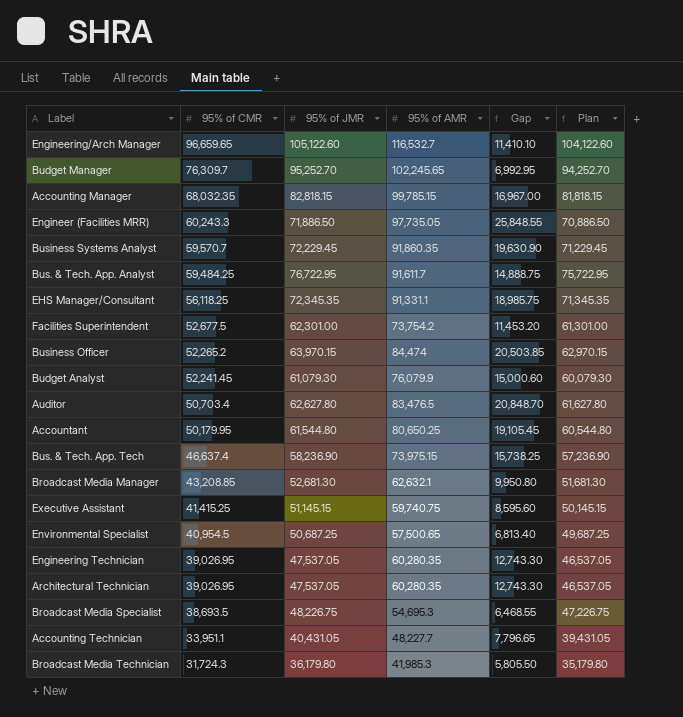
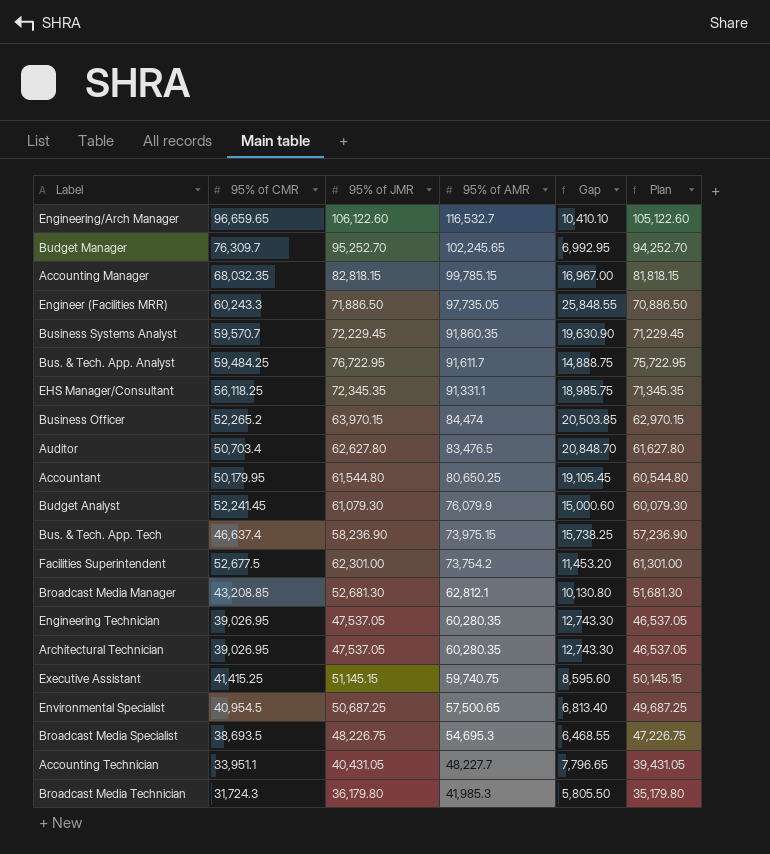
row order: 95% of CMR descending -> 95% of AMR descending
Engineering/Arch Manager | 95% of JMR: 105,122.60 -> 106,122.60
Engineering/Arch Manager | Gap: 11,410.10 -> 10,410.10
Engineering/Arch Manager | Plan: 104,122.60 -> 105,122.60
Broadcast Media Manager | 95% of AMR: 62,632.1 -> 62,812.1
Broadcast Media Manager | Gap: 9,950.80 -> 10,130.80

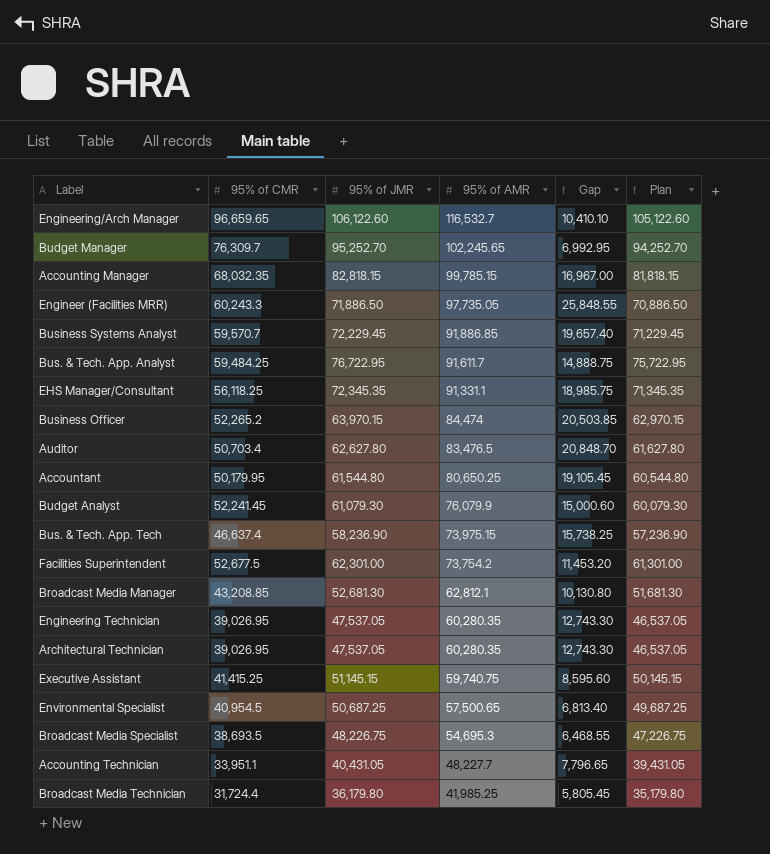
Business Systems Analyst | 95% of AMR: 91,860.35 -> 91,886.85
Business Systems Analyst | Gap: 19,630.90 -> 19,657.40
Broadcast Media Technician | 95% of CMR: 31,724.3 -> 31,724.4
Broadcast Media Technician | 95% of AMR: 41,985.3 -> 41,985.25
Broadcast Media Technician | Gap: 5,805.50 -> 5,805.45

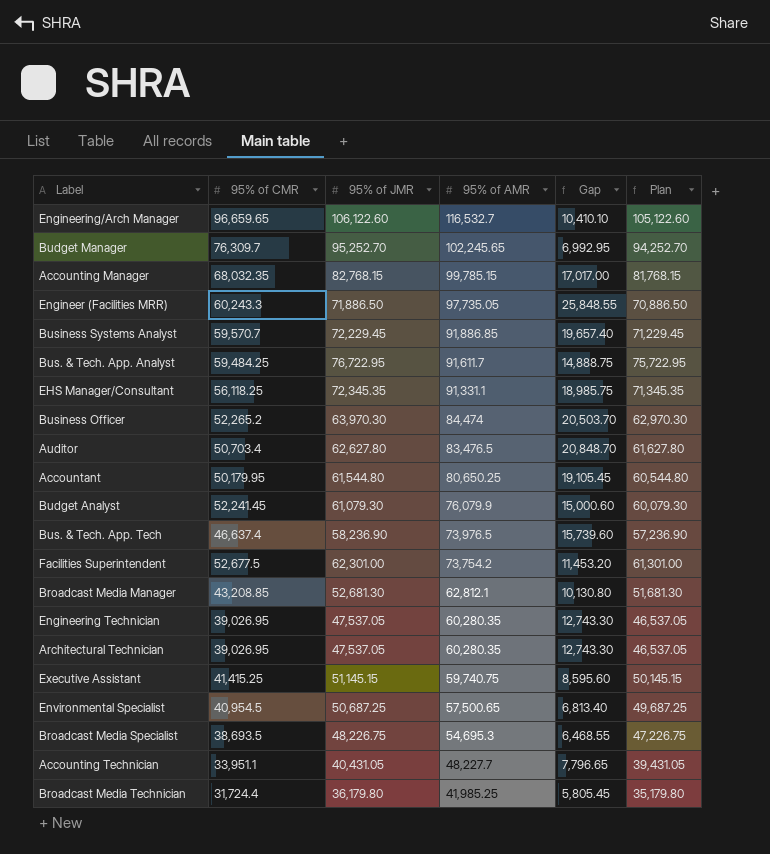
Accounting Manager | 95% of JMR: 82,818.15 -> 82,768.15
Accounting Manager | Gap: 16,967.00 -> 17,017.00
Accounting Manager | Plan: 81,818.15 -> 81,768.15
Business Officer | 95% of JMR: 63,970.15 -> 63,970.30
Business Officer | Gap: 20,503.85 -> 20,503.70
Business Officer | Plan: 62,970.15 -> 62,970.30
Bus. & Tech. App. Tech | 95% of AMR: 73,975.15 -> 73,976.5
Bus. & Tech. App. Tech | Gap: 15,738.25 -> 15,739.60

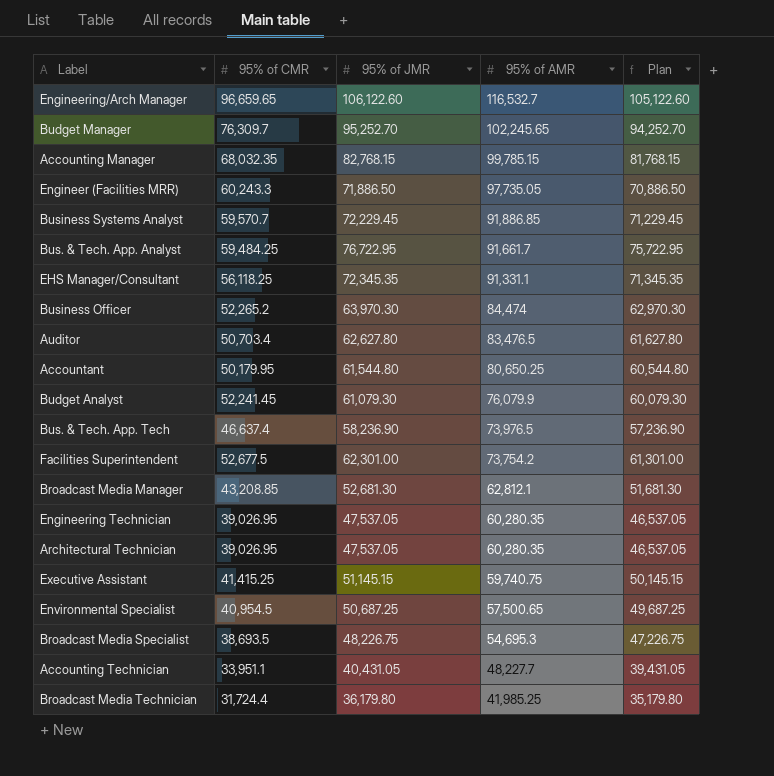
column Gap | formula: [95% of AMR] - [95% of JMR] -> none
Bus. & Tech. App. Analyst | 95% of AMR: 91,611.7 -> 91,661.7

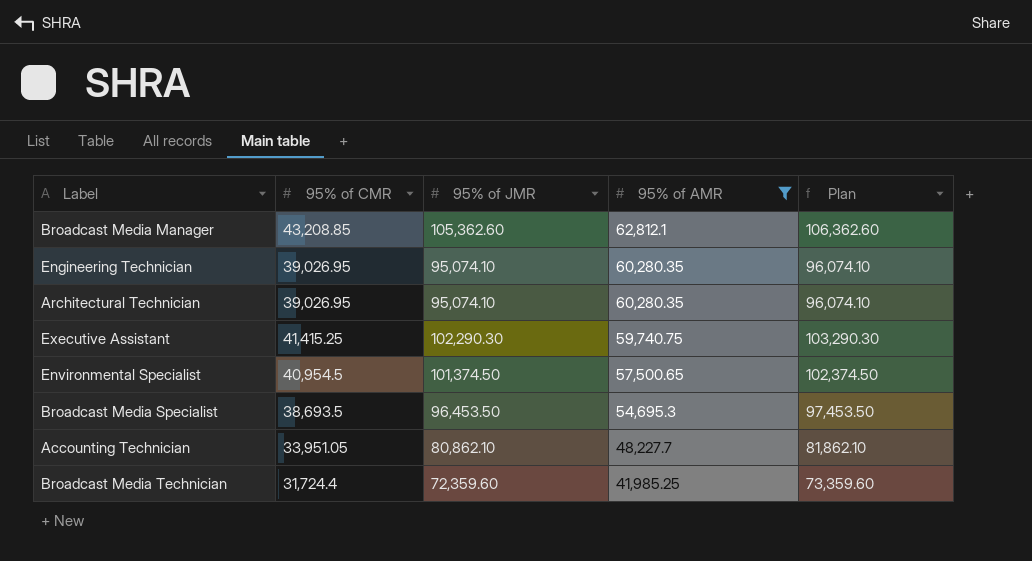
filter: none -> 95% of AMR <= 62,812.1
column Plan | formula: [95% of JMR] - 1000 -> [95% of JMR] + 1000
Broadcast Media Manager | 95% of JMR: 52,681.30 -> 105,362.60
Engineering Technician | 95% of JMR: 47,537.05 -> 95,074.10
Architectural Technician | 95% of JMR: 47,537.05 -> 95,074.10
Executive Assistant | 95% of JMR: 51,145.15 -> 102,290.30
Environmental Specialist | 95% of JMR: 50,687.25 -> 101,374.50
Broadcast Media Specialist | 95% of JMR: 48,226.75 -> 96,453.50
Accounting Technician | 95% of CMR: 33,951.1 -> 33,951.05
Accounting Technician | 95% of JMR: 40,431.05 -> 80,862.10
Broadcast Media Technician | 95% of JMR: 36,179.80 -> 72,359.60

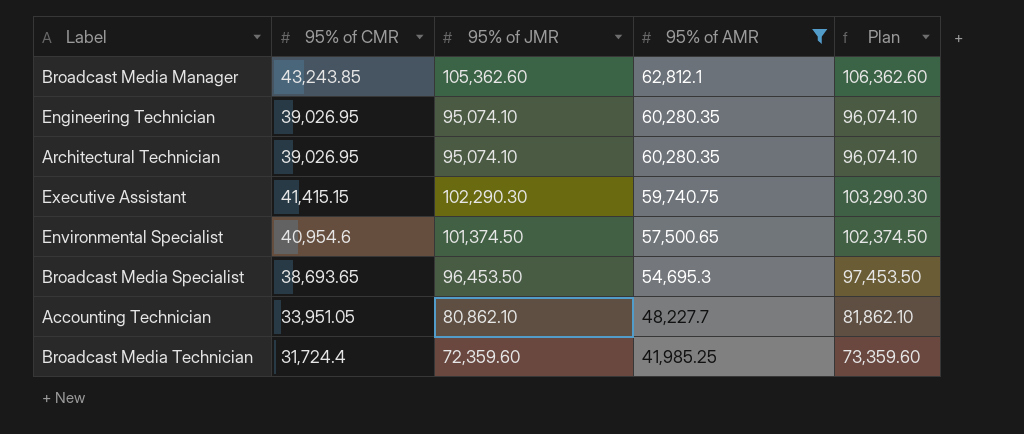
Broadcast Media Manager | 95% of CMR: 43,208.85 -> 43,243.85
Executive Assistant | 95% of CMR: 41,415.25 -> 41,415.15
Environmental Specialist | 95% of CMR: 40,954.5 -> 40,954.6
Broadcast Media Specialist | 95% of CMR: 38,693.5 -> 38,693.65

